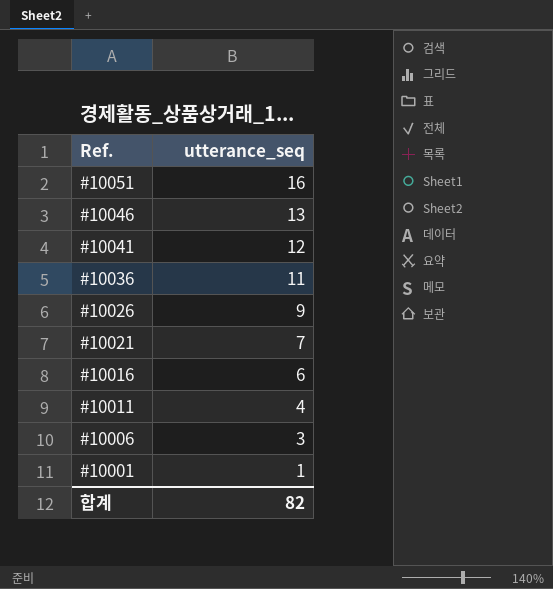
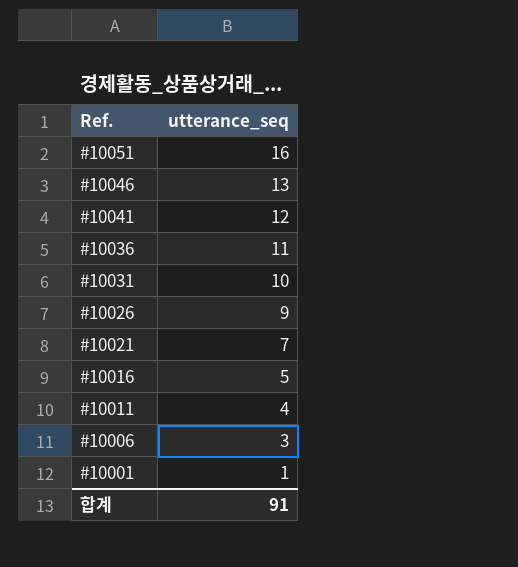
row #10031: none -> 10
#10016 | utterance_seq: 6 -> 5
합계 | utterance_seq: 82 -> 91

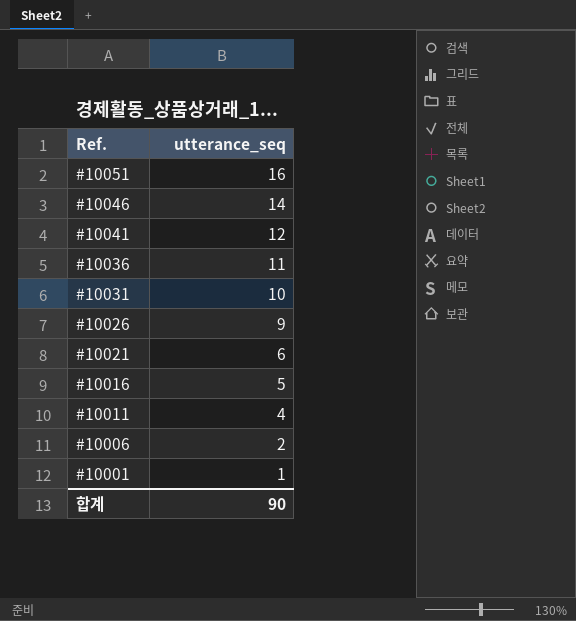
#10046 | utterance_seq: 13 -> 14
#10021 | utterance_seq: 7 -> 6
#10006 | utterance_seq: 3 -> 2
합계 | utterance_seq: 91 -> 90

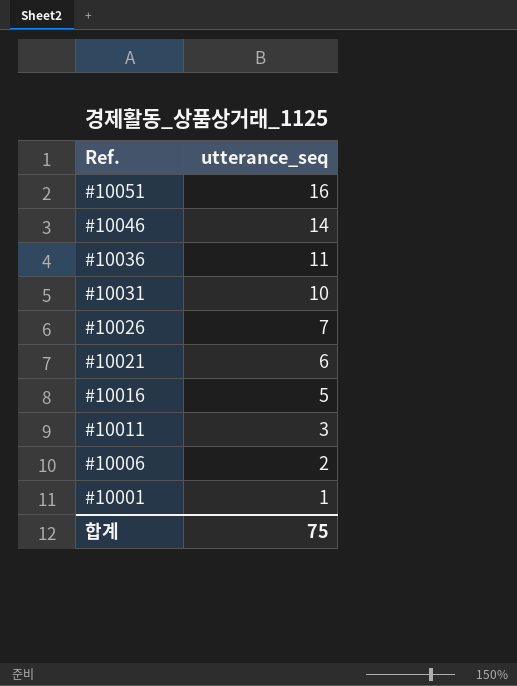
row #10041: 12 -> none
#10026 | utterance_seq: 9 -> 7
#10011 | utterance_seq: 4 -> 3
합계 | utterance_seq: 90 -> 75

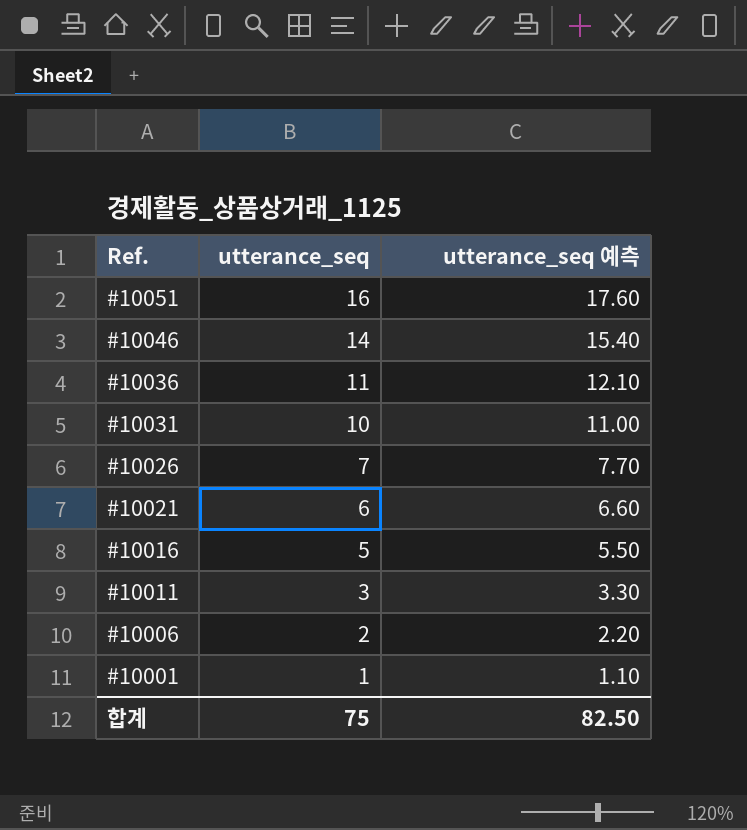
column utterance_seq 예측 | formula: none -> [utterance_seq] * 1.1

